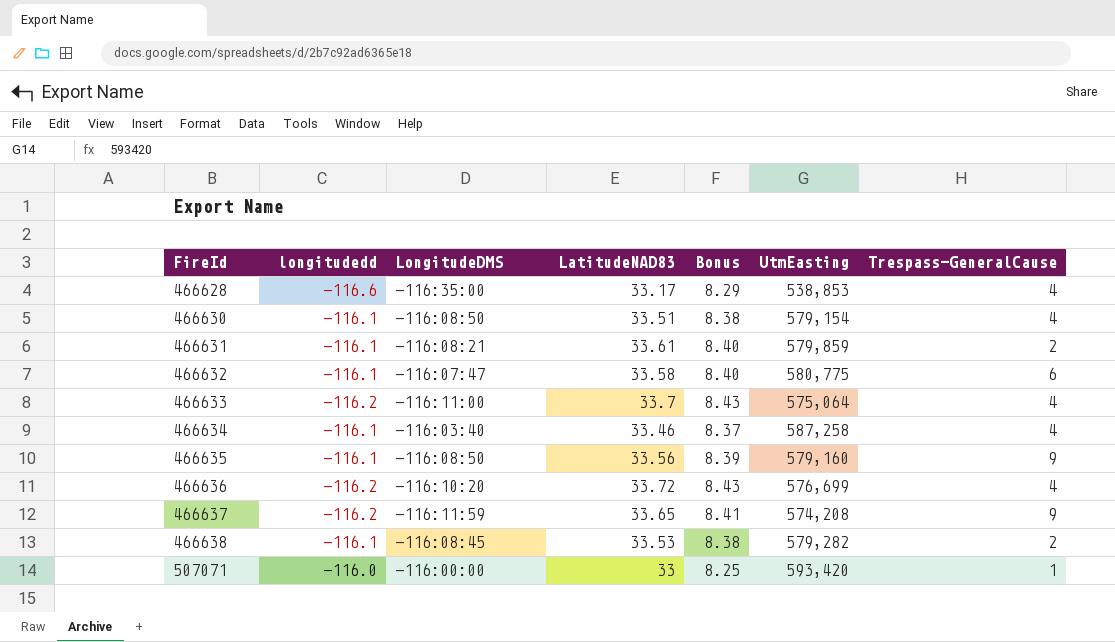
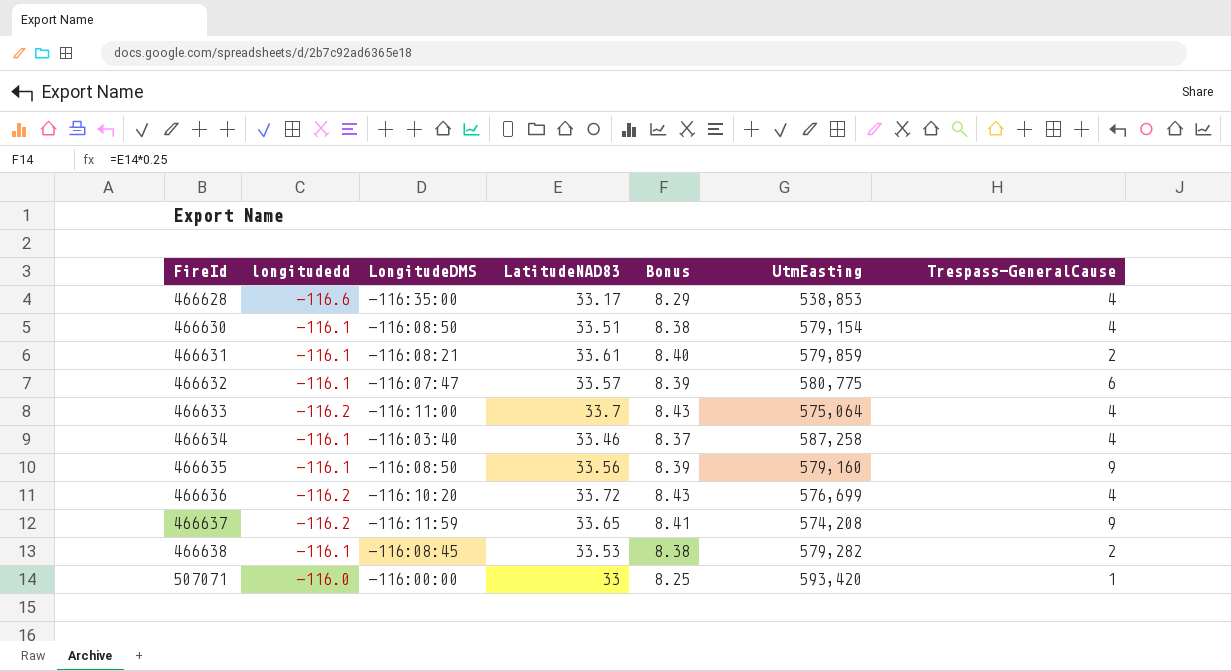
466632 | LatitudeNAD83: 33.58 -> 33.57
466632 | Bonus: 8.40 -> 8.39

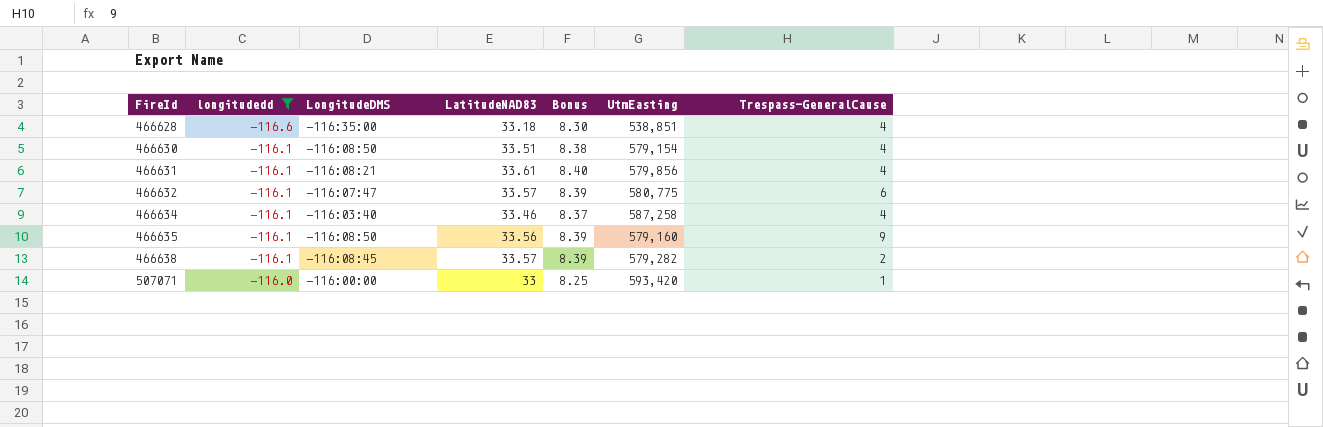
filter: none -> longitudedd != -116.2
466628 | LatitudeNAD83: 33.17 -> 33.18
466628 | Bonus: 8.29 -> 8.30
466628 | UtmEasting: 538,853 -> 538,851
466631 | UtmEasting: 579,859 -> 579,856
466631 | Trespass-GeneralCause: 2 -> 4
466638 | LatitudeNAD83: 33.53 -> 33.57
466638 | Bonus: 8.38 -> 8.39

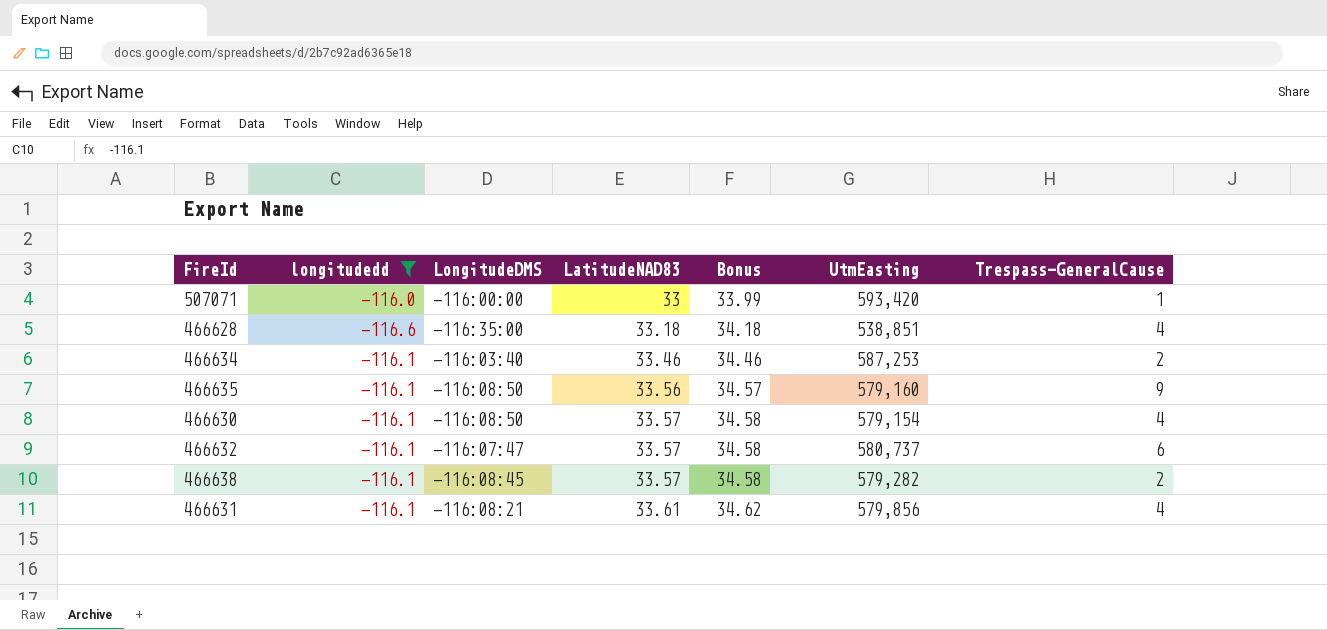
row order: FireId ascending -> LatitudeNAD83 ascending
column Bonus | formula: [LatitudeNAD83] * 0.25 -> [LatitudeNAD83] * 1.03
466634 | UtmEasting: 587,258 -> 587,253
466634 | Trespass-GeneralCause: 4 -> 2
466630 | LatitudeNAD83: 33.51 -> 33.57
466632 | UtmEasting: 580,775 -> 580,737

